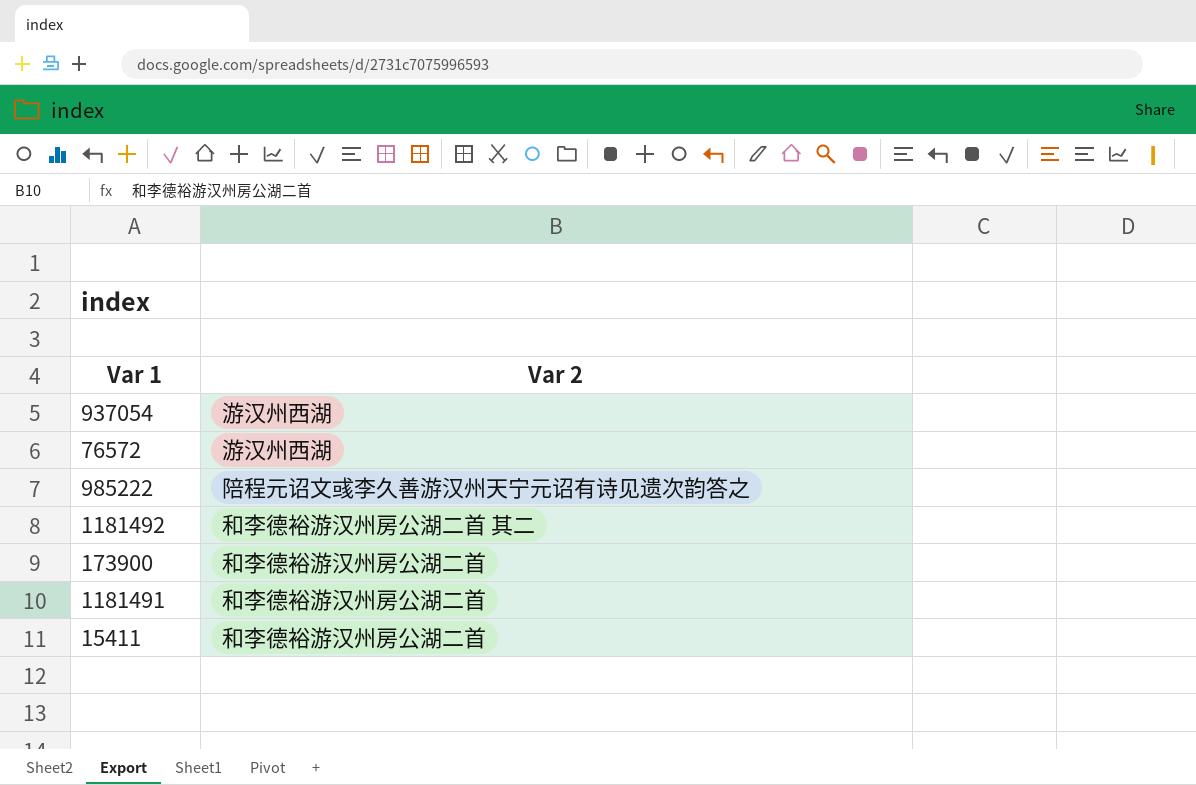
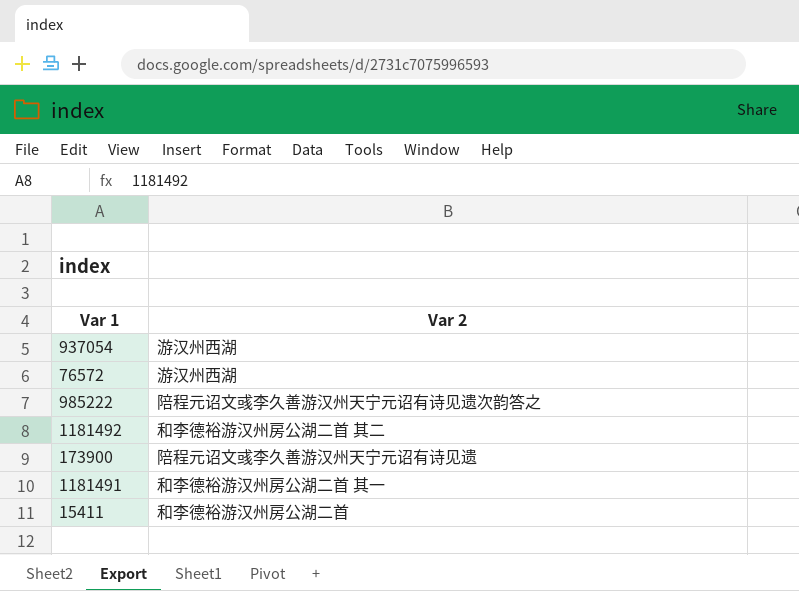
173900 | Var 2: 和李德裕游汉州房公湖二首 -> 陪程元诏文彧李久善游汉州天宁元诏有诗见遗
1181491 | Var 2: 和李德裕游汉州房公湖二首 -> 和李德裕游汉州房公湖二首 其一

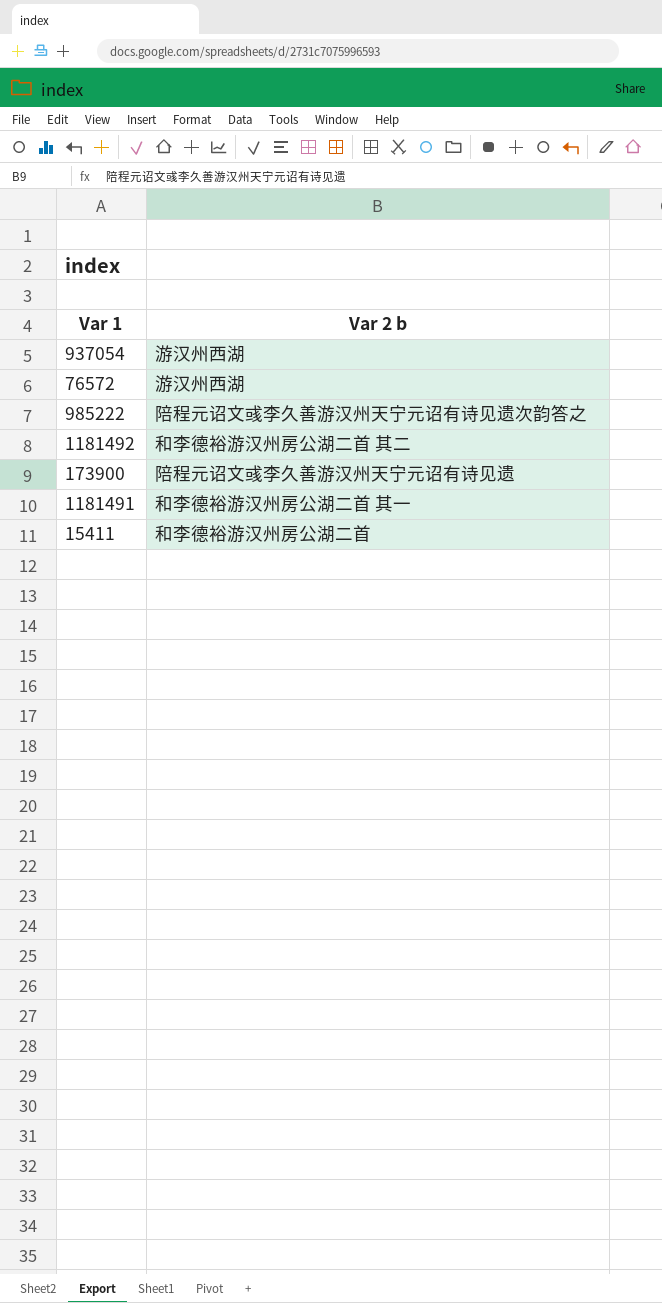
column name: Var 2 -> Var 2 b

